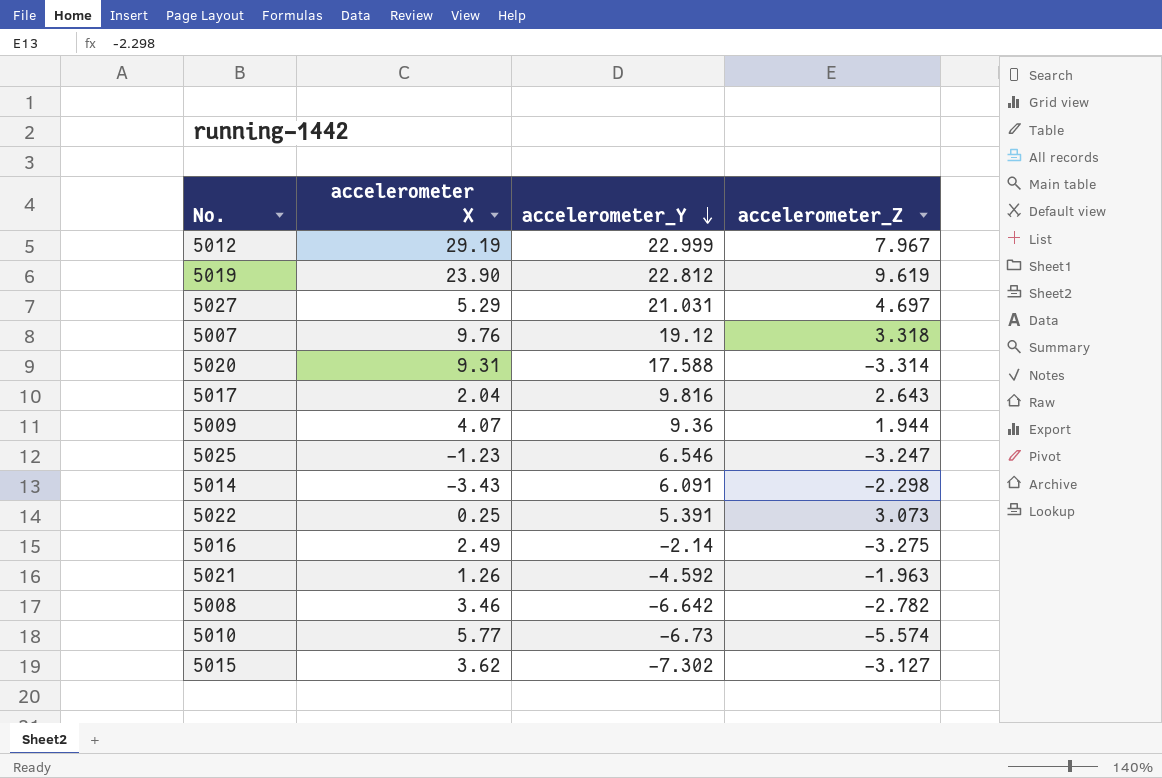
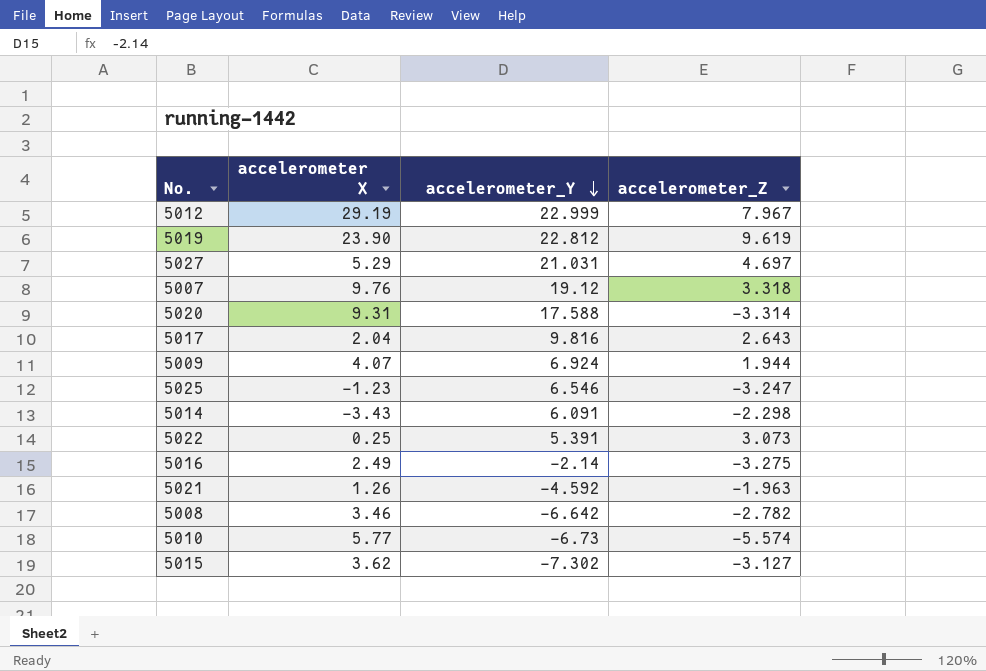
5009 | accelerometer_Y: 9.36 -> 6.924

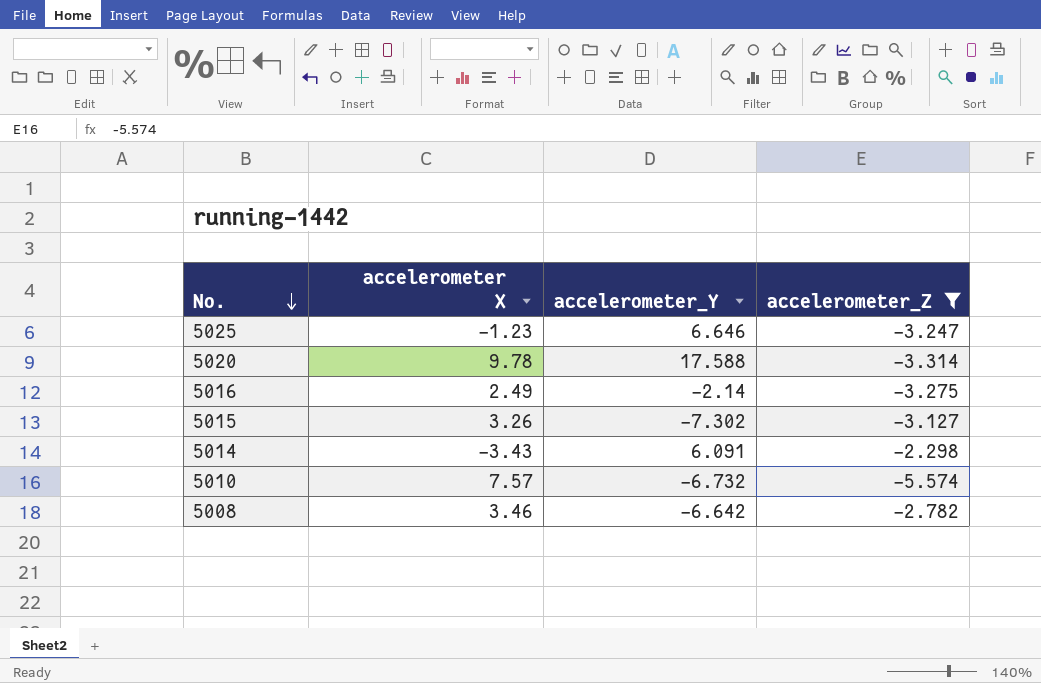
filter: none -> accelerometer_Z <= -2.298
row order: accelerometer_Y descending -> No. descending
5025 | accelerometer_Y: 6.546 -> 6.646
5020 | accelerometer X: 9.31 -> 9.78
5015 | accelerometer X: 3.62 -> 3.26
5010 | accelerometer X: 5.77 -> 7.57
5010 | accelerometer_Y: -6.73 -> -6.732

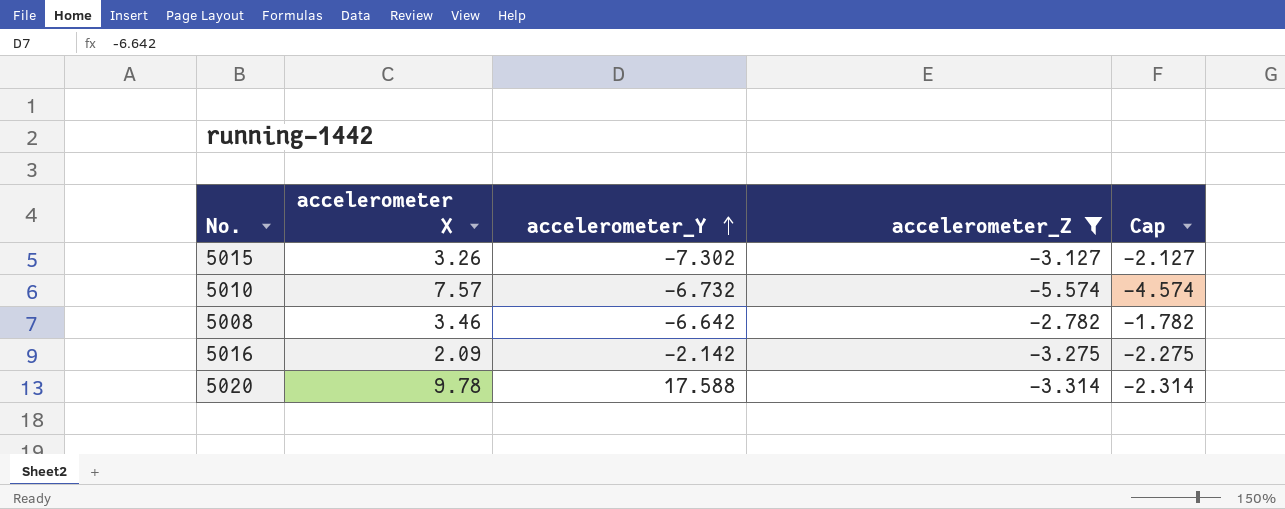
row order: No. descending -> accelerometer_Y ascending
column Cap | formula: none -> [accelerometer_Z] + 1
row 5025: -1.23 | 6.646 | -3.247 -> none
row 5014: -3.43 | 6.091 | -2.298 -> none
5016 | accelerometer X: 2.49 -> 2.09
5016 | accelerometer_Y: -2.14 -> -2.142

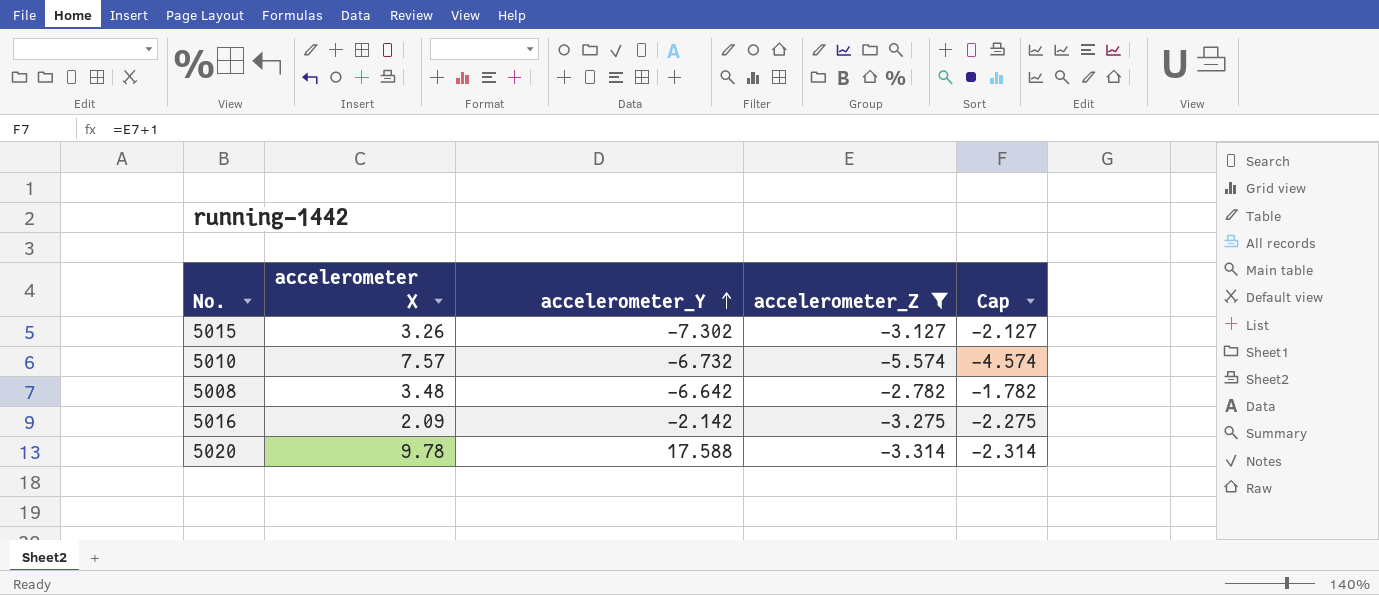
5008 | accelerometer X: 3.46 -> 3.48

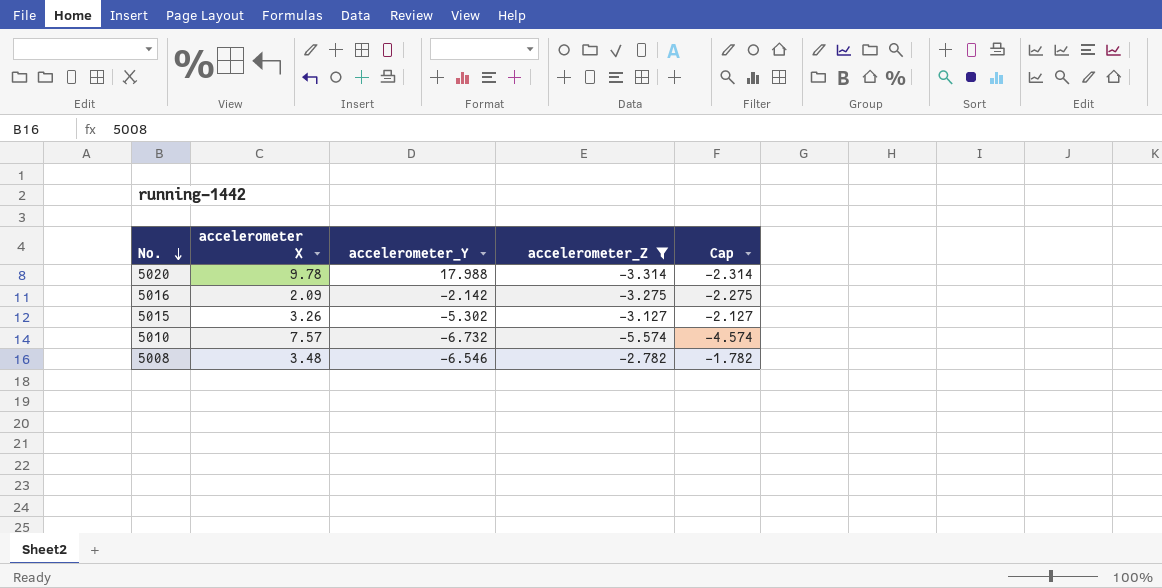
row order: accelerometer_Y ascending -> No. descending
5020 | accelerometer_Y: 17.588 -> 17.988
5015 | accelerometer_Y: -7.302 -> -5.302
5008 | accelerometer_Y: -6.642 -> -6.546

